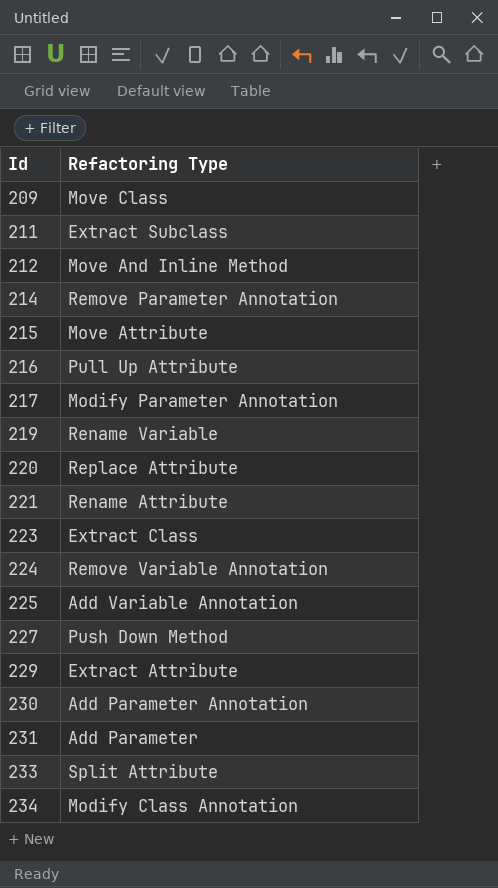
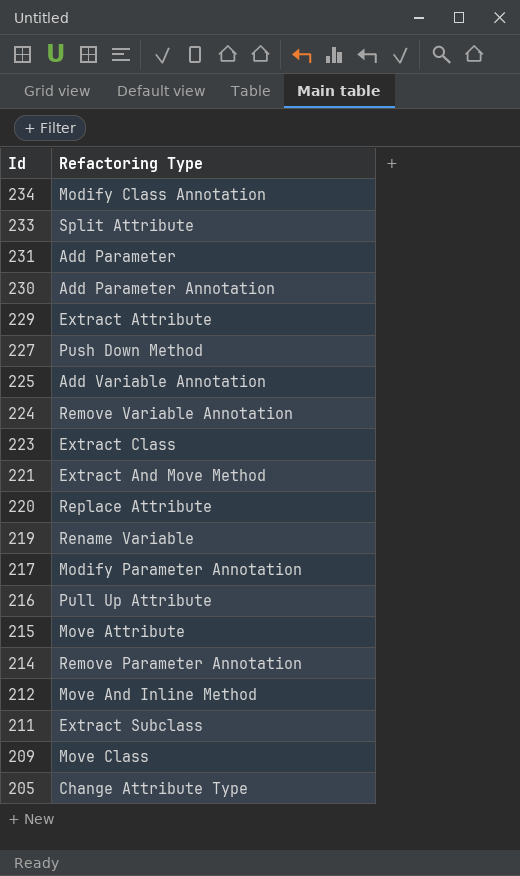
row order: Id ascending -> Id descending
221 | Refactoring Type: Rename Attribute -> Extract And Move Method
row 205: none -> Change Attribute Type

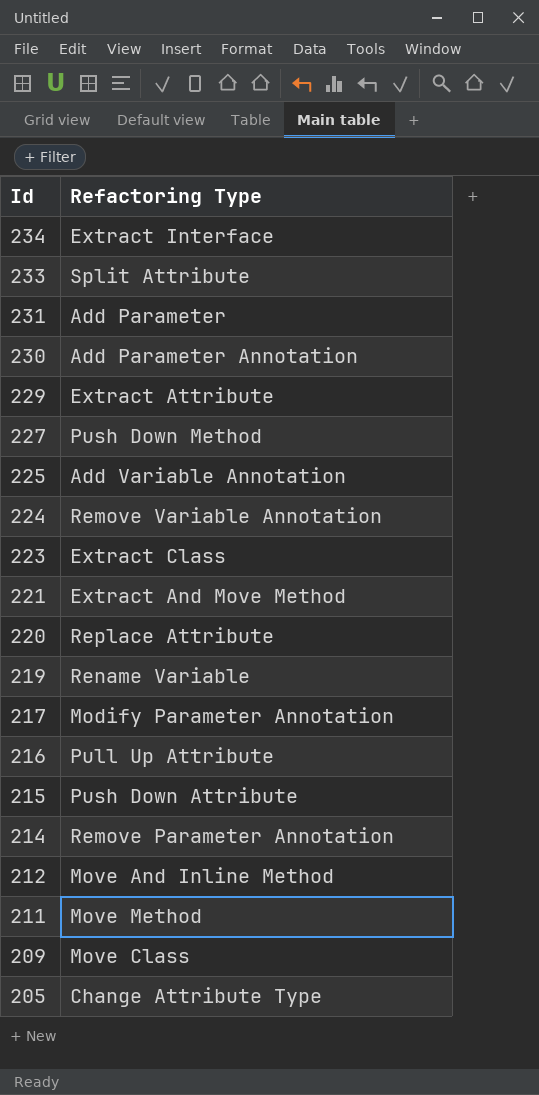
234 | Refactoring Type: Modify Class Annotation -> Extract Interface
215 | Refactoring Type: Move Attribute -> Push Down Attribute
211 | Refactoring Type: Extract Subclass -> Move Method

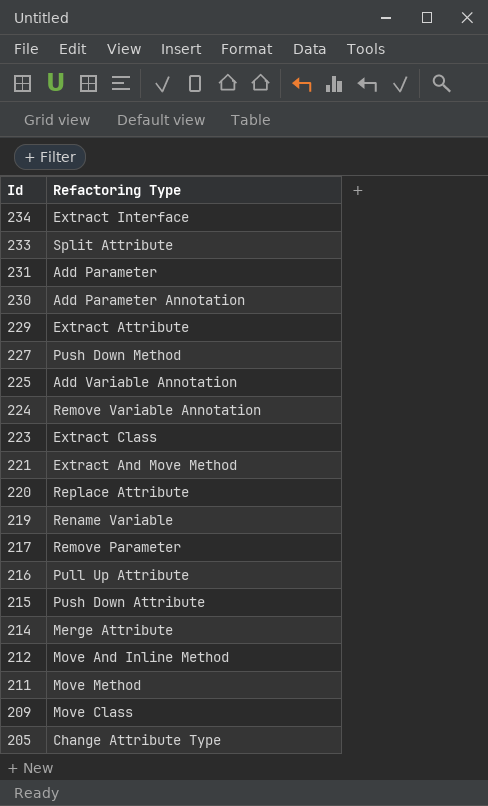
217 | Refactoring Type: Modify Parameter Annotation -> Remove Parameter
214 | Refactoring Type: Remove Parameter Annotation -> Merge Attribute

